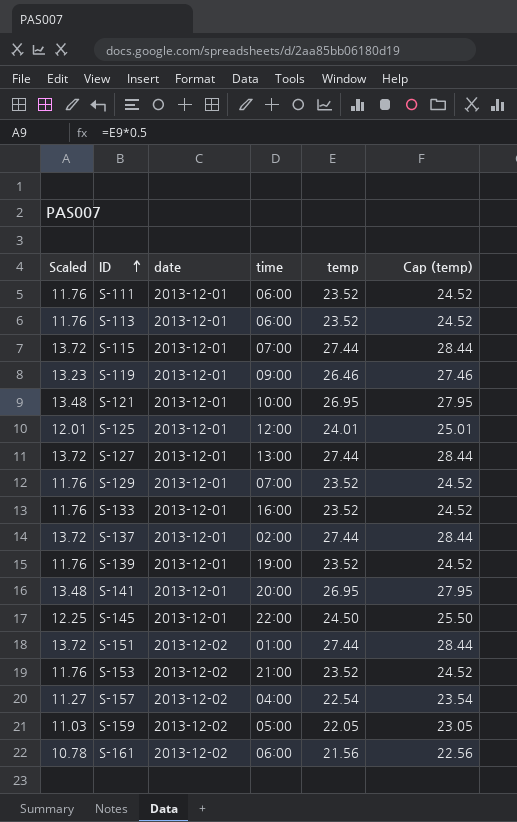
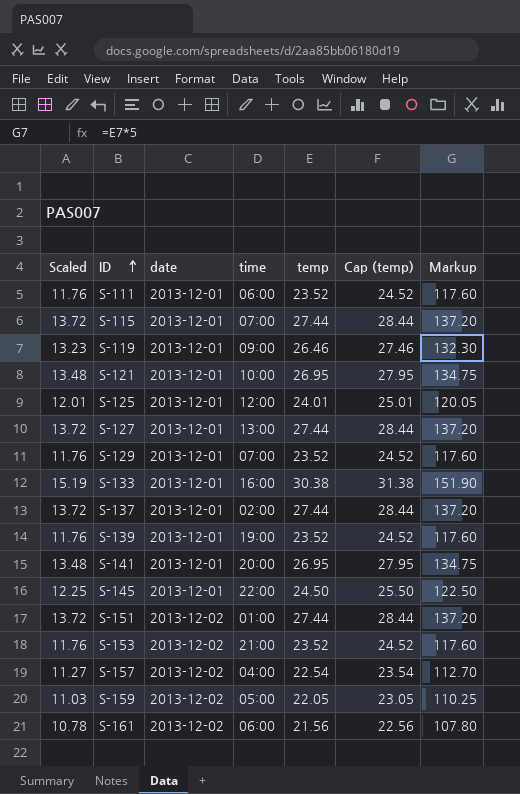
column Markup | formula: none -> [temp] * 5
row S-113: 11.76 | 2013-12-01 | 06:00 | 23.52 | 24.52 -> none
S-133 | Scaled: 11.76 -> 15.19
S-133 | temp: 23.52 -> 30.38
S-133 | Cap (temp): 24.52 -> 31.38

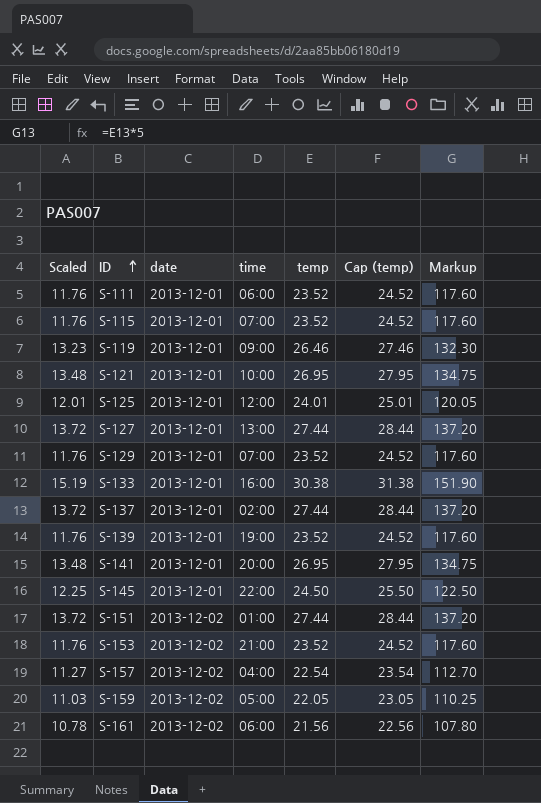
S-115 | Scaled: 13.72 -> 11.76
S-115 | temp: 27.44 -> 23.52
S-115 | Cap (temp): 28.44 -> 24.52
S-115 | Markup: 137.20 -> 117.60

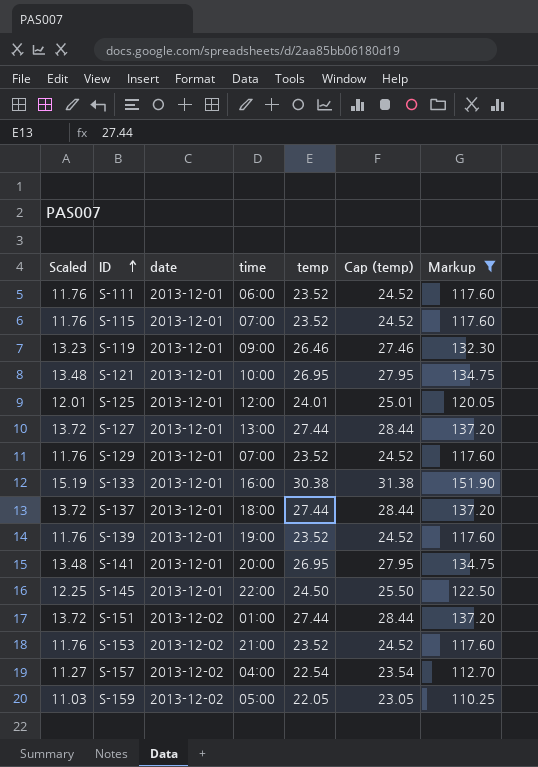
filter: none -> Markup != 107.80
S-137 | time: 02:00 -> 18:00

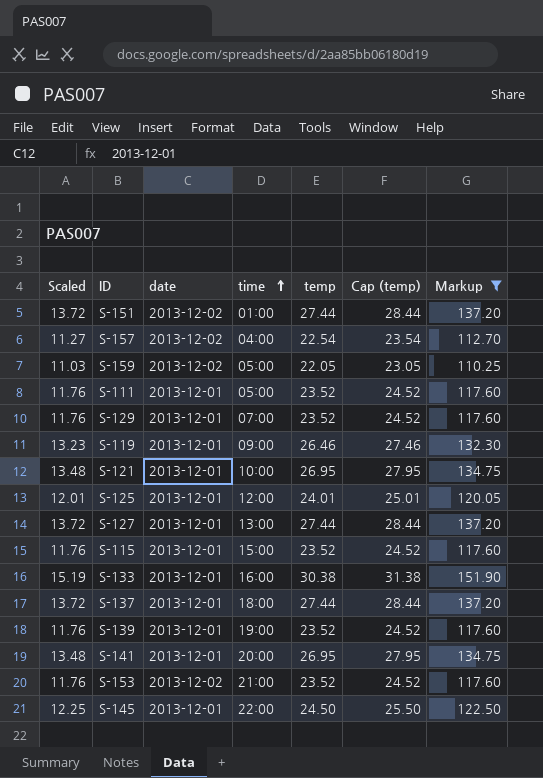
row order: ID ascending -> time ascending
S-111 | time: 06:00 -> 05:00
S-115 | time: 07:00 -> 15:00

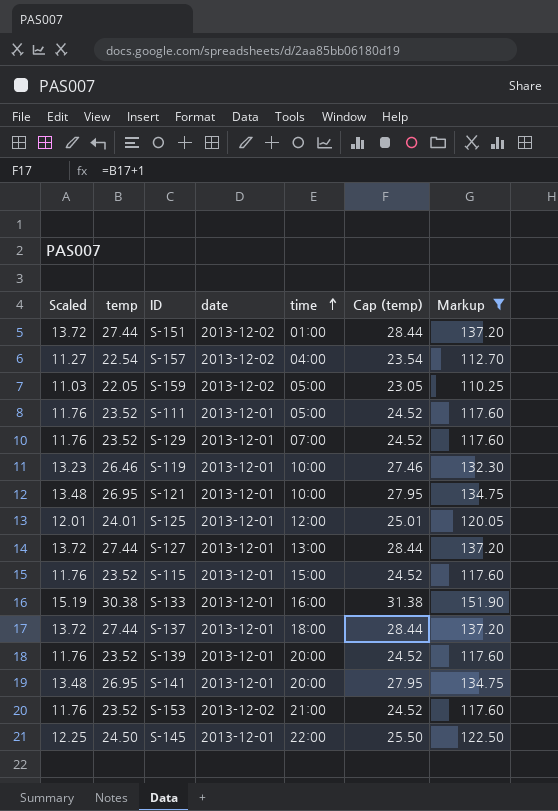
column temp | position: 5 -> 2
S-119 | time: 09:00 -> 10:00
S-139 | time: 19:00 -> 20:00

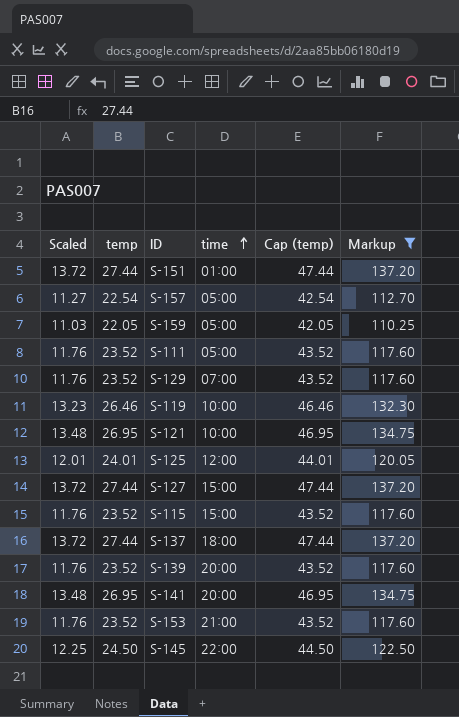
column date | position: 4 -> none
column Cap (temp) | formula: [temp] + 1 -> [temp] + 20
row S-133: 15.19 | 30.38 | 2013-12-01 | 16:00 | 31.38 | 151.90 -> none
S-157 | time: 04:00 -> 05:00
S-127 | time: 13:00 -> 15:00

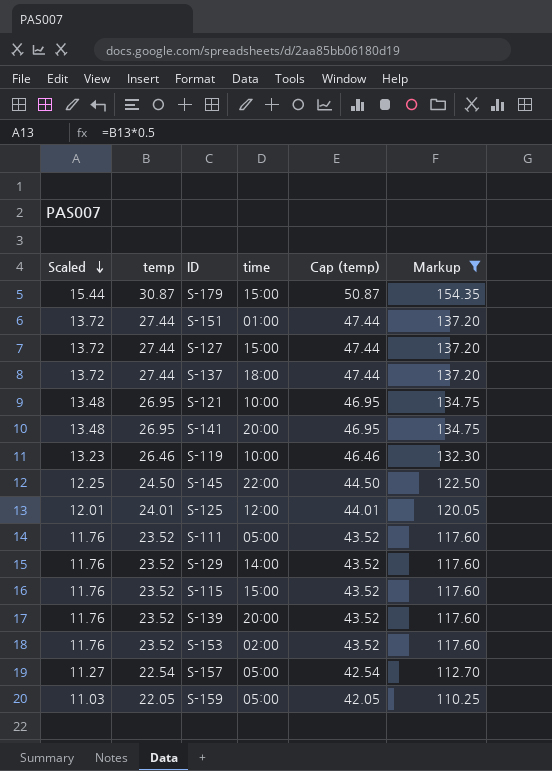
row order: time ascending -> Scaled descending
row S-179: none -> 15.44 | 30.87 | 15:00 | 50.87 | 154.35
S-129 | time: 07:00 -> 14:00
S-153 | time: 21:00 -> 02:00

